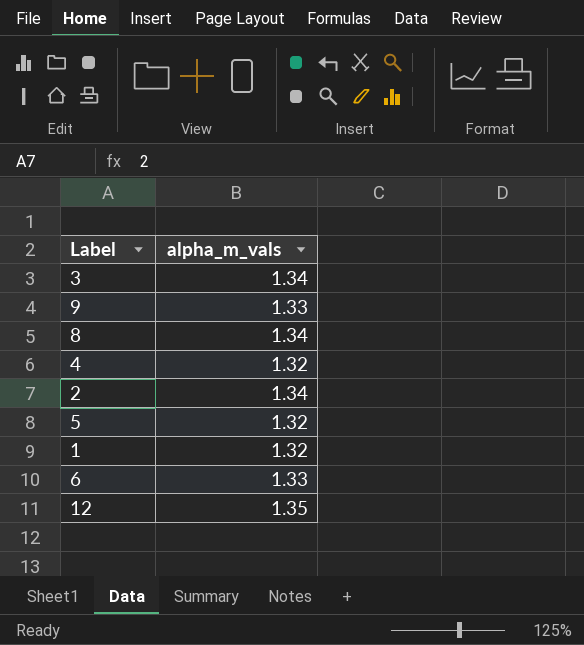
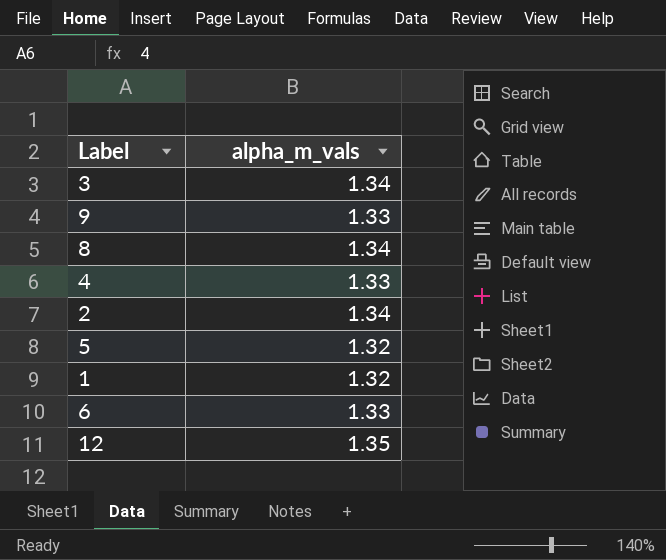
4 | alpha_m_vals: 1.32 -> 1.33

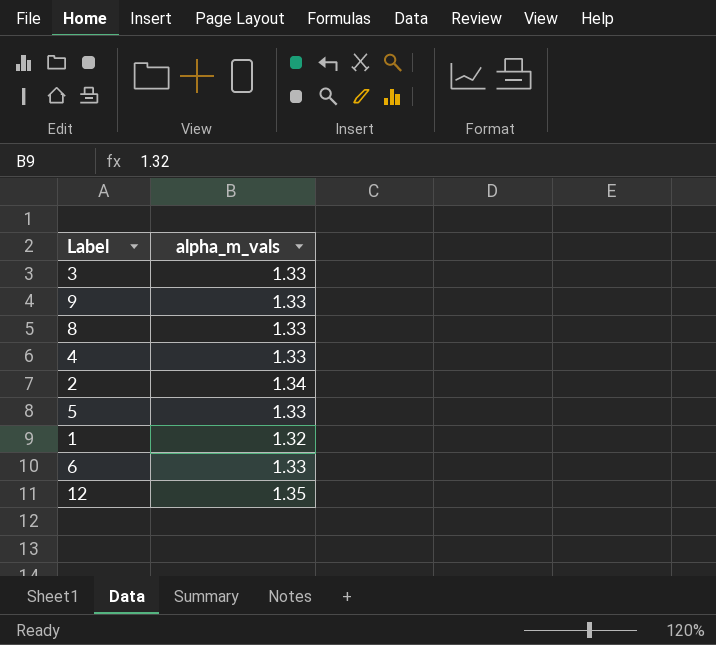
3 | alpha_m_vals: 1.34 -> 1.33
8 | alpha_m_vals: 1.34 -> 1.33
5 | alpha_m_vals: 1.32 -> 1.33

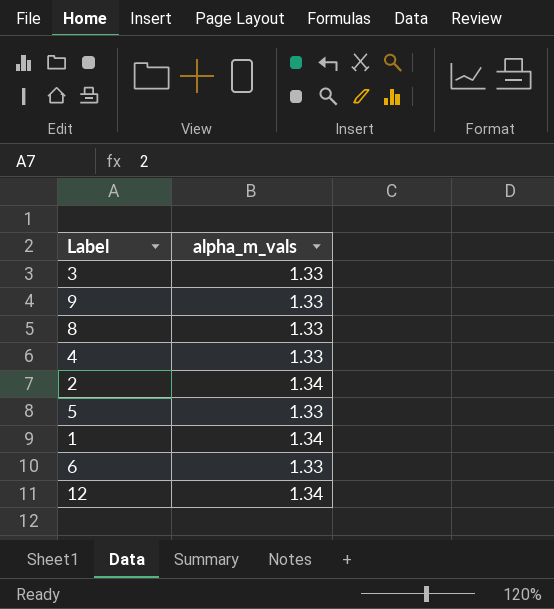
1 | alpha_m_vals: 1.32 -> 1.34
12 | alpha_m_vals: 1.35 -> 1.34

